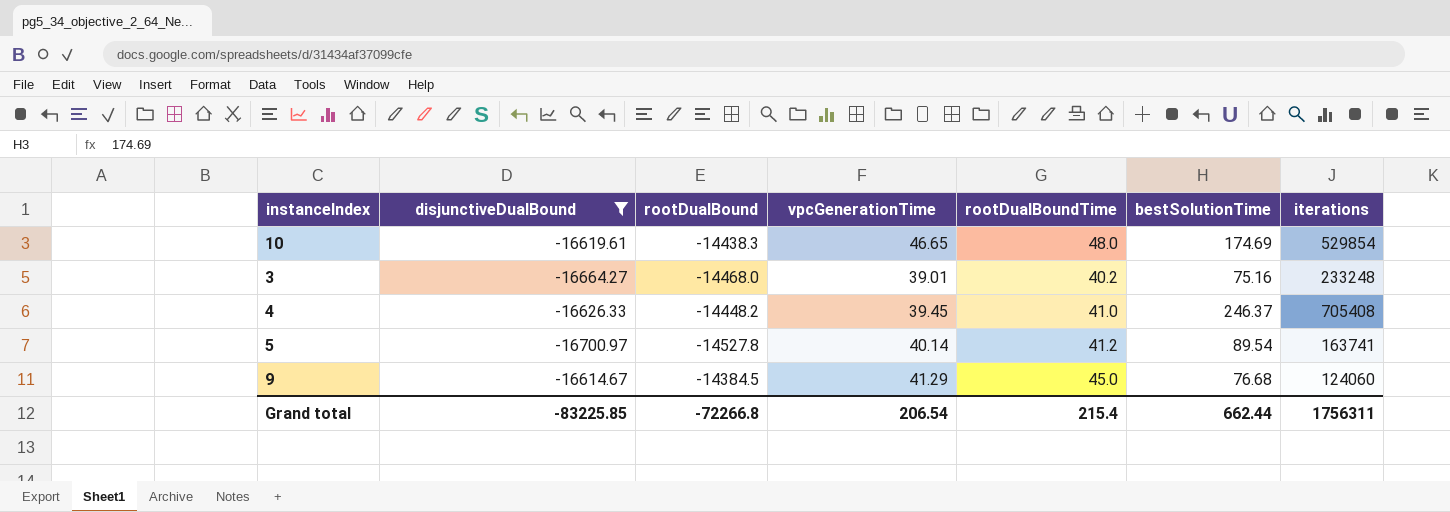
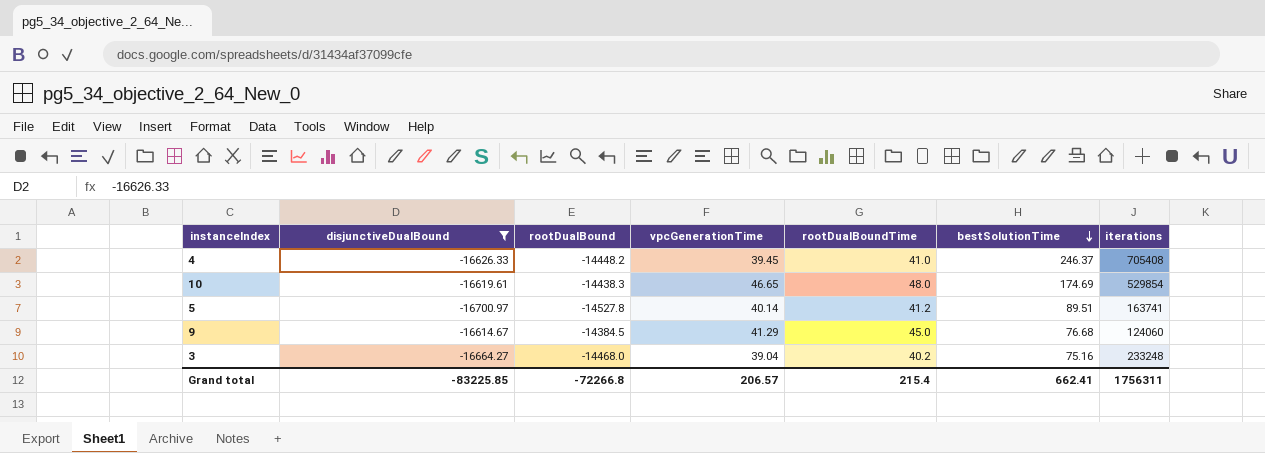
row order: none -> bestSolutionTime descending
5 | bestSolutionTime: 89.54 -> 89.51
3 | vpcGenerationTime: 39.01 -> 39.04
Grand total | vpcGenerationTime: 206.54 -> 206.57
Grand total | bestSolutionTime: 662.44 -> 662.41

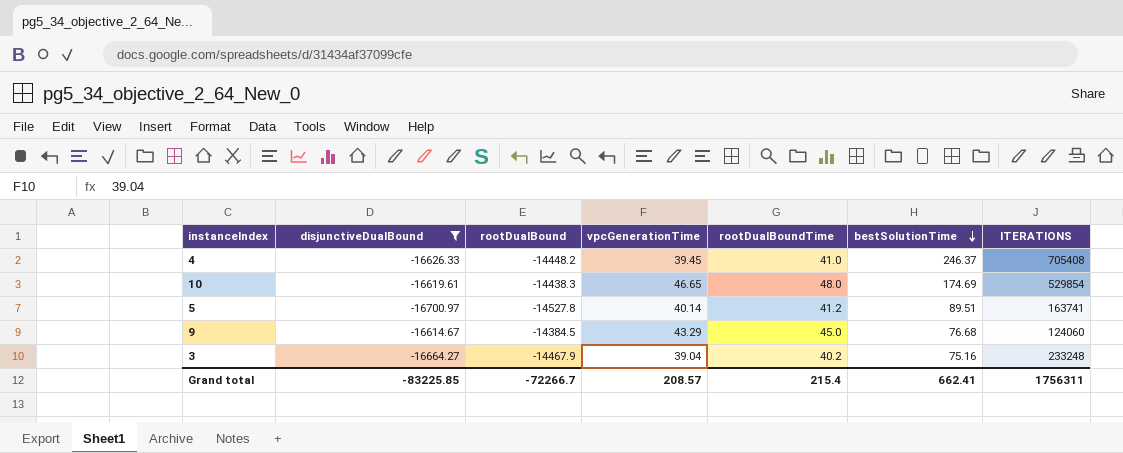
column name: iterations -> ITERATIONS
9 | vpcGenerationTime: 41.29 -> 43.29
3 | rootDualBound: -14468.0 -> -14467.9
Grand total | rootDualBound: -72266.8 -> -72266.7
Grand total | vpcGenerationTime: 206.57 -> 208.57

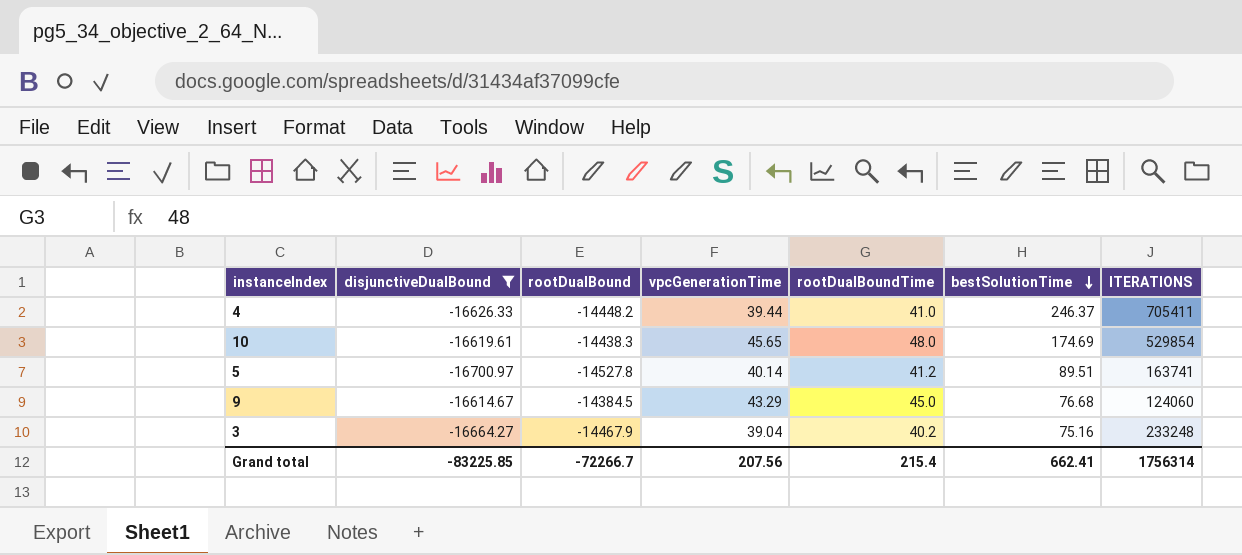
4 | vpcGenerationTime: 39.45 -> 39.44
4 | ITERATIONS: 705408 -> 705411
10 | vpcGenerationTime: 46.65 -> 45.65
Grand total | vpcGenerationTime: 208.57 -> 207.56
Grand total | ITERATIONS: 1756311 -> 1756314

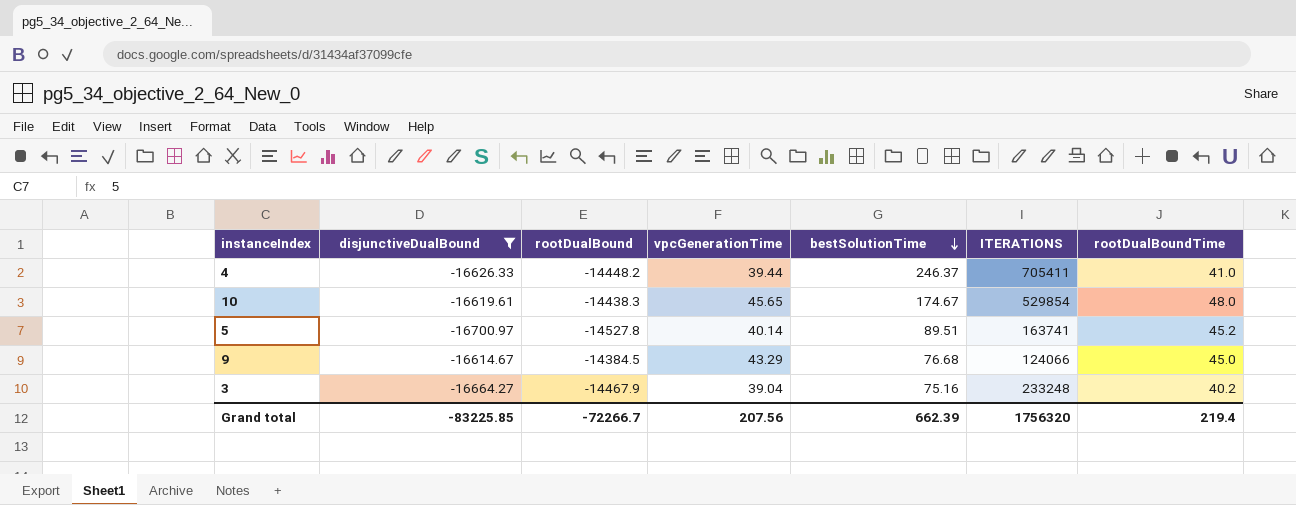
column rootDualBoundTime | position: 5 -> 7
10 | bestSolutionTime: 174.69 -> 174.67
5 | rootDualBoundTime: 41.2 -> 45.2
9 | ITERATIONS: 124060 -> 124066
Grand total | bestSolutionTime: 662.41 -> 662.39
Grand total | ITERATIONS: 1756314 -> 1756320
Grand total | rootDualBoundTime: 215.4 -> 219.4

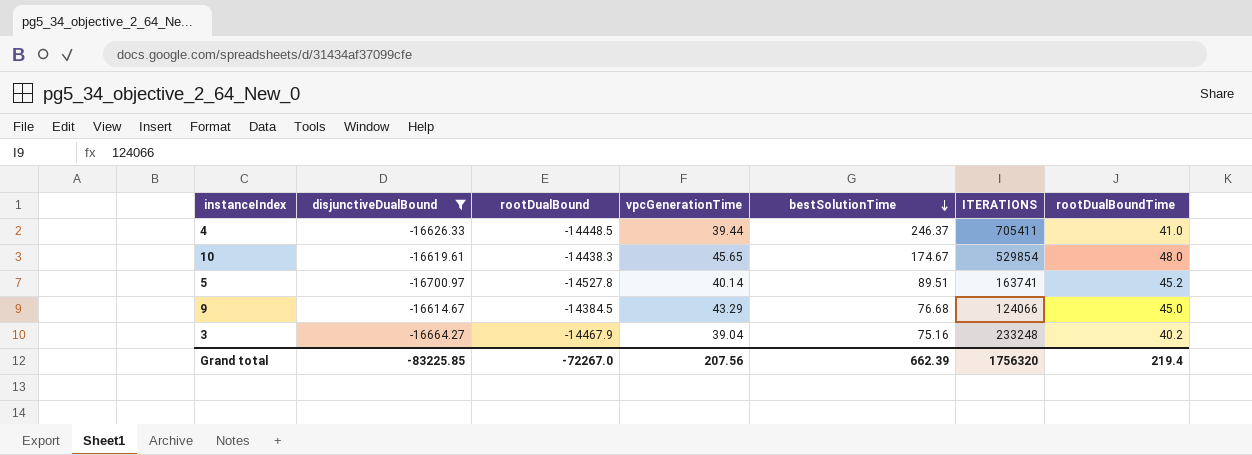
4 | rootDualBound: -14448.2 -> -14448.5
Grand total | rootDualBound: -72266.7 -> -72267.0

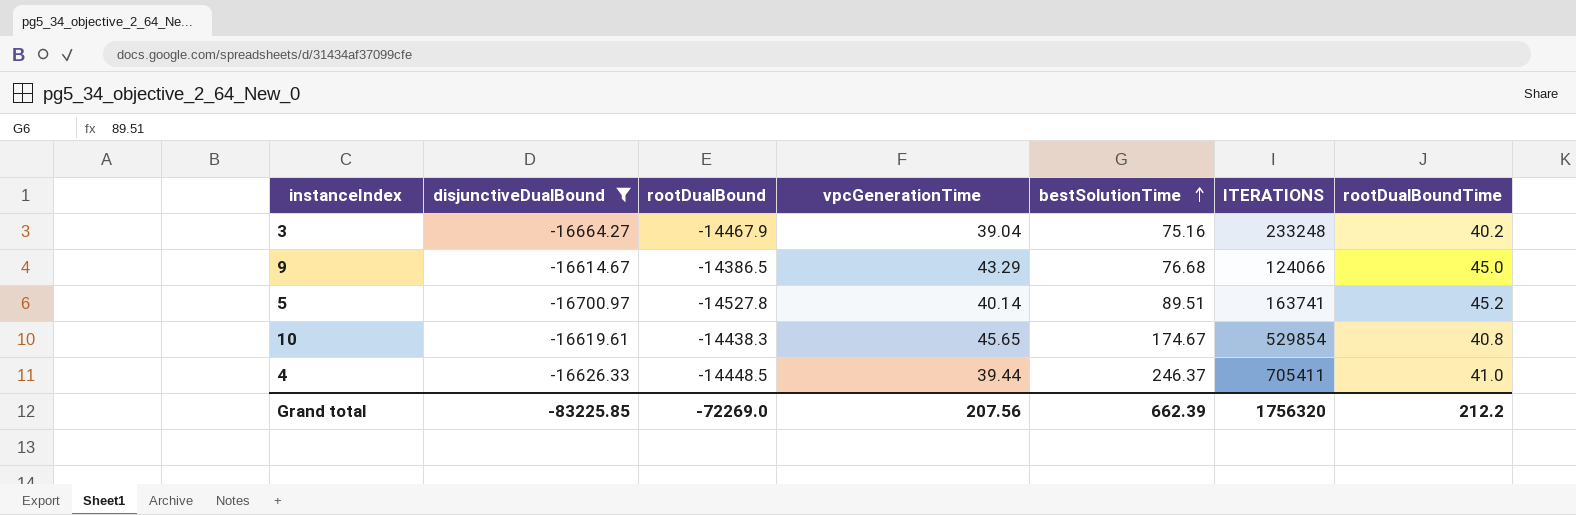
row order: bestSolutionTime descending -> bestSolutionTime ascending
9 | rootDualBound: -14384.5 -> -14386.5
10 | rootDualBoundTime: 48.0 -> 40.8
Grand total | rootDualBound: -72267.0 -> -72269.0
Grand total | rootDualBoundTime: 219.4 -> 212.2

